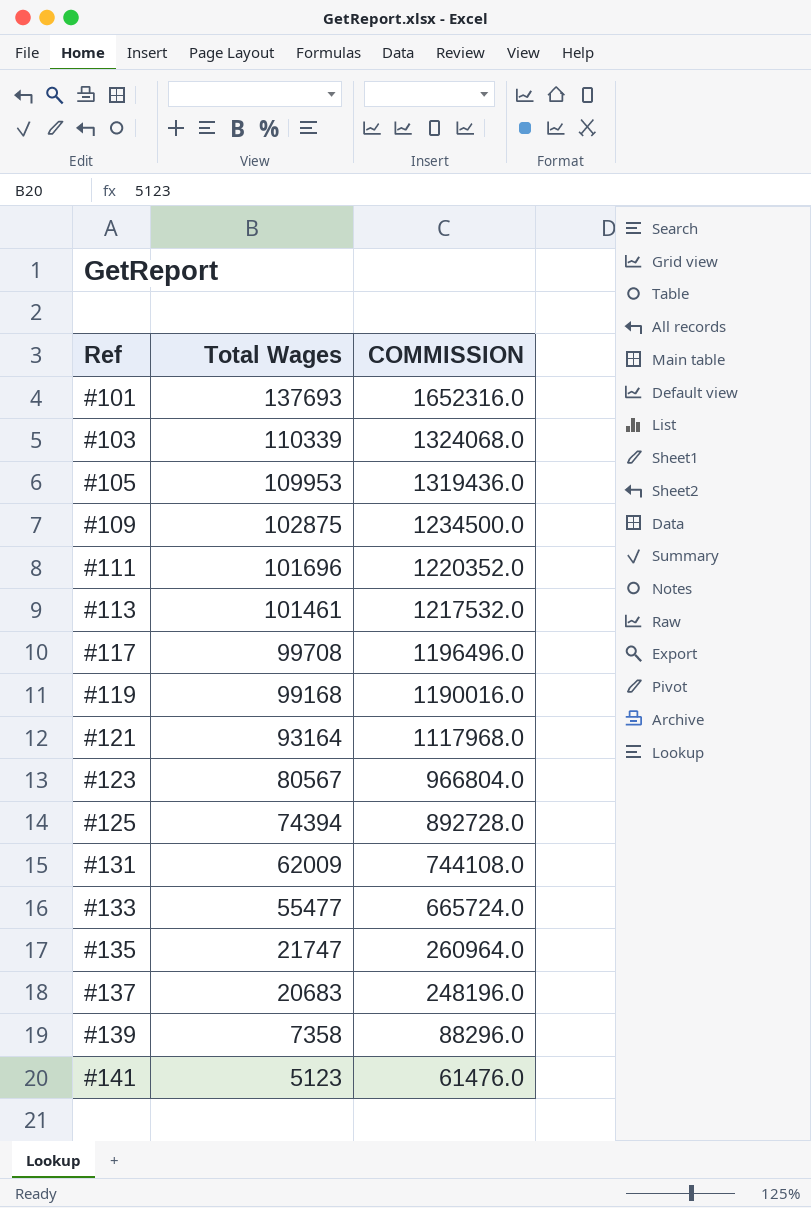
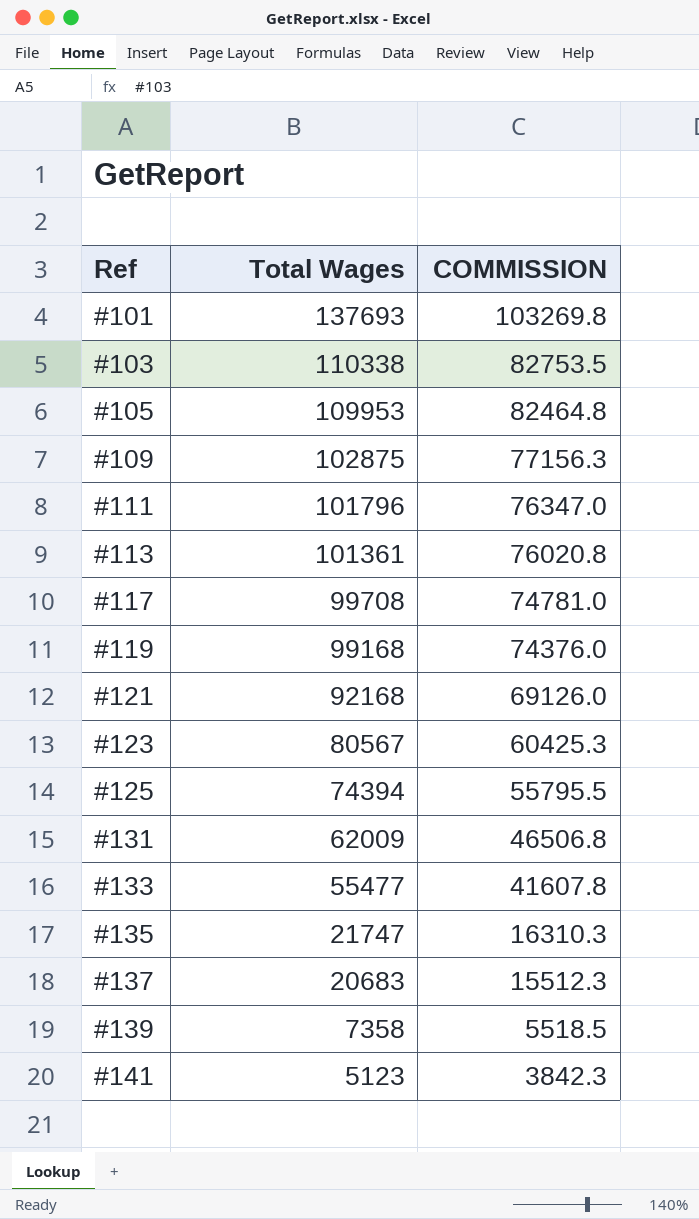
column COMMISSION | formula: [Total Wages] * 12 -> [Total Wages] * 0.75
#103 | Total Wages: 110339 -> 110338
#111 | Total Wages: 101696 -> 101796
#113 | Total Wages: 101461 -> 101361
#121 | Total Wages: 93164 -> 92168

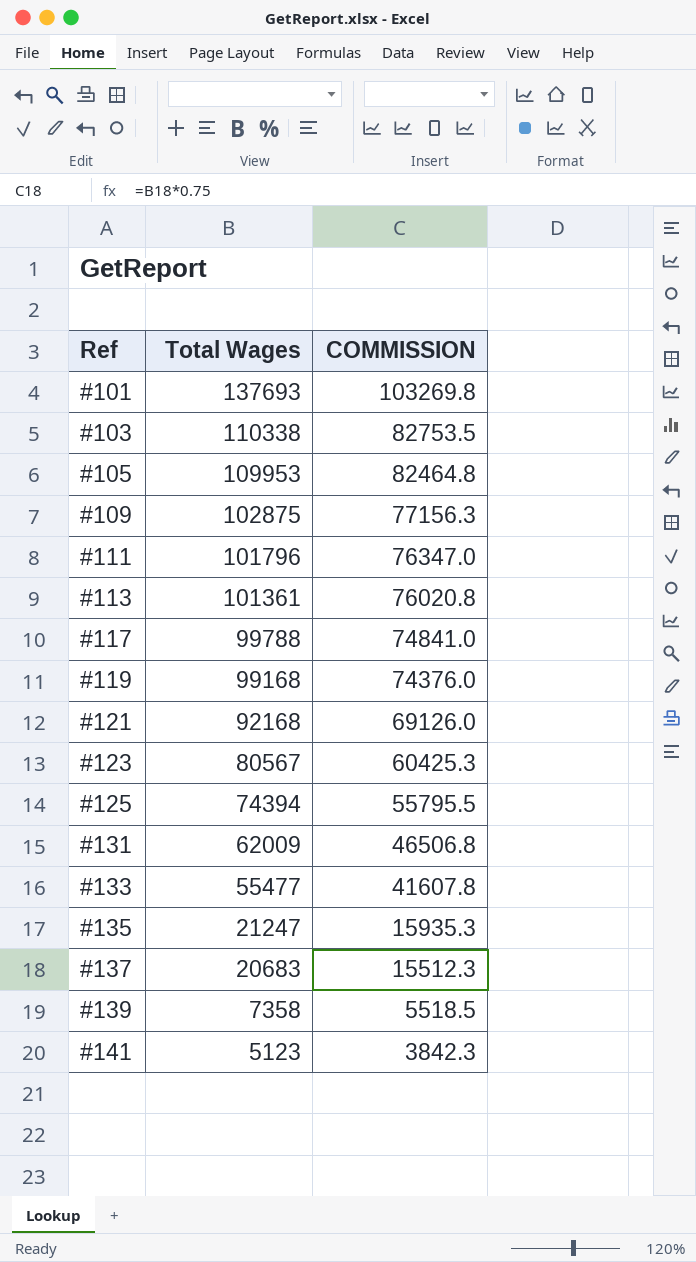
#117 | Total Wages: 99708 -> 99788
#117 | COMMISSION: 74781.0 -> 74841.0
#135 | Total Wages: 21747 -> 21247
#135 | COMMISSION: 16310.3 -> 15935.3

